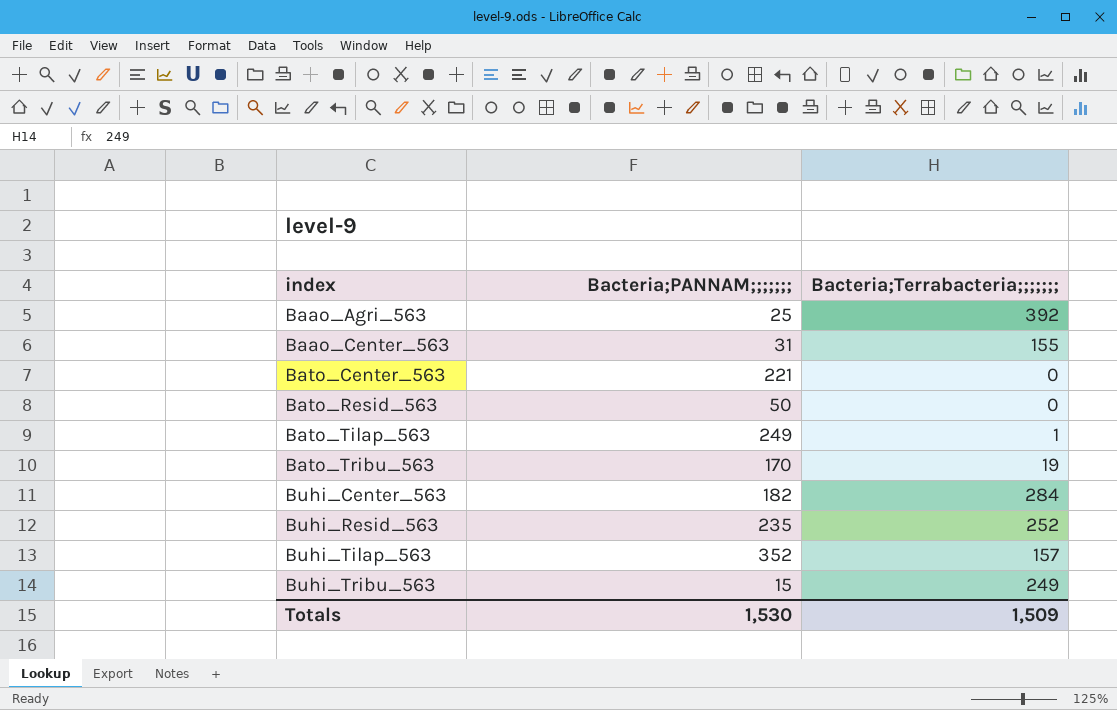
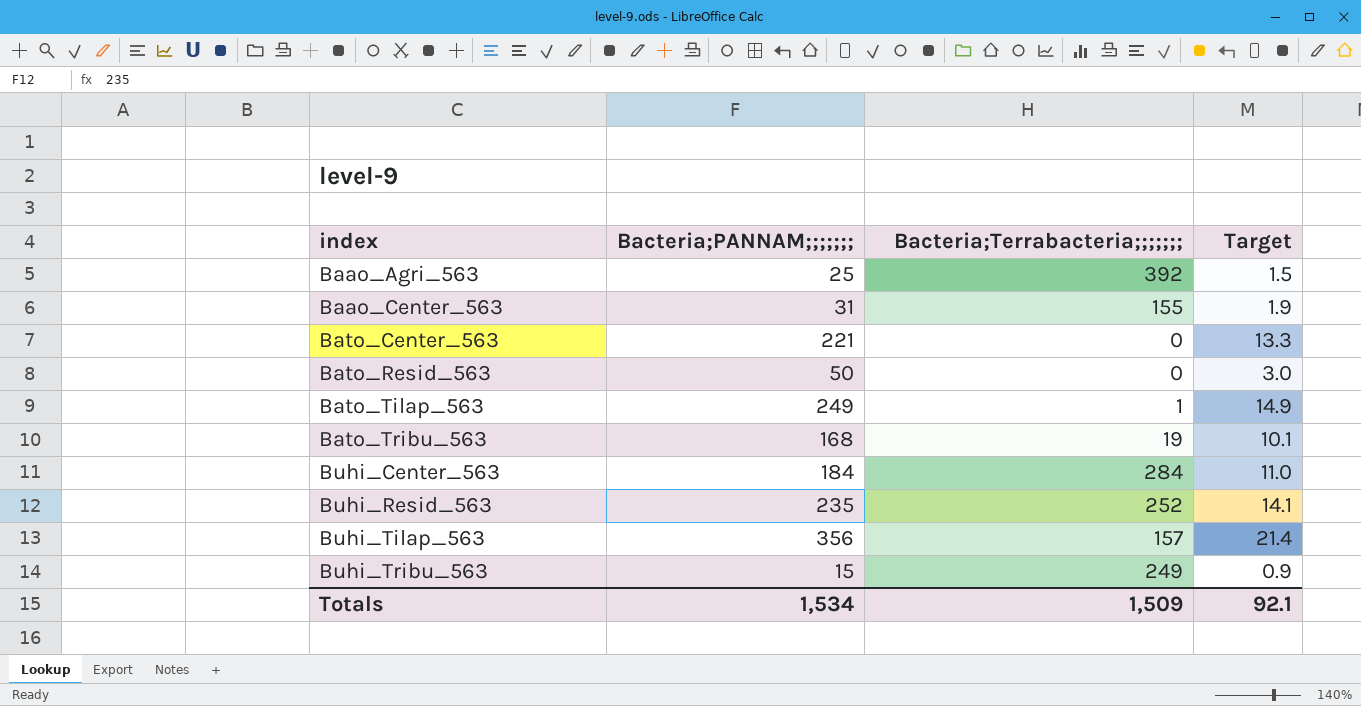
column Target | formula: none -> [Bacteria;PANNAM;;;;;;;] * 0.06
Bato_Tribu_563 | Bacteria;PANNAM;;;;;;;: 170 -> 168
Buhi_Center_563 | Bacteria;PANNAM;;;;;;;: 182 -> 184
Buhi_Tilap_563 | Bacteria;PANNAM;;;;;;;: 352 -> 356
Totals | Bacteria;PANNAM;;;;;;;: 1,530 -> 1,534

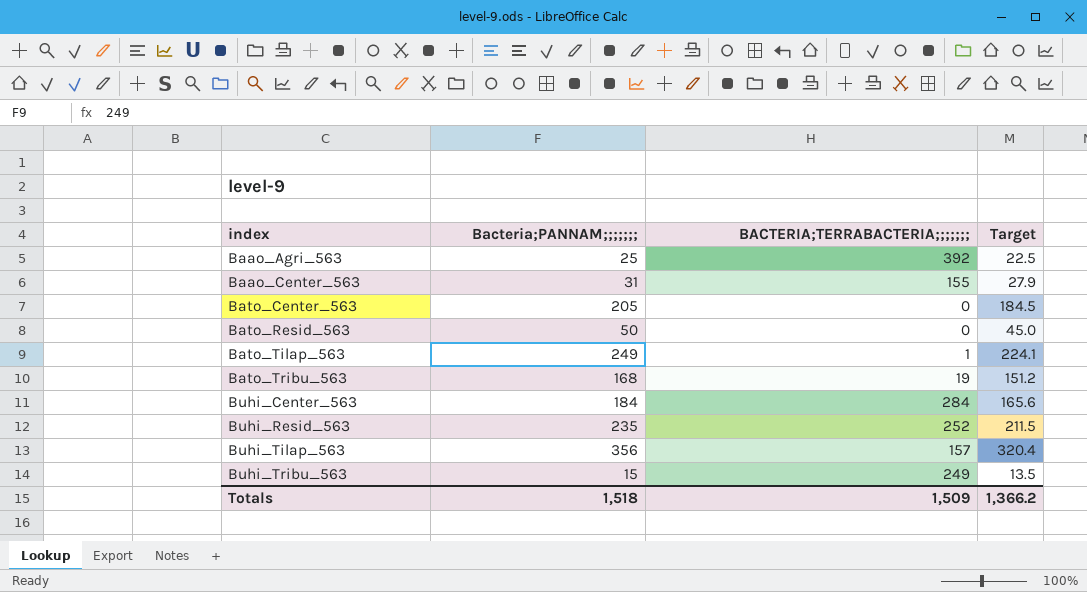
column name: Bacteria;Terrabacteria;;;;;;; -> BACTERIA;TERRABACTERIA;;;;;;;
column Target | formula: [Bacteria;PANNAM;;;;;;;] * 0.06 -> [Bacteria;PANNAM;;;;;;;] * 0.9
Bato_Center_563 | Bacteria;PANNAM;;;;;;;: 221 -> 205
Totals | Bacteria;PANNAM;;;;;;;: 1,534 -> 1,518
Totals | Target: 92.1 -> 1,366.2

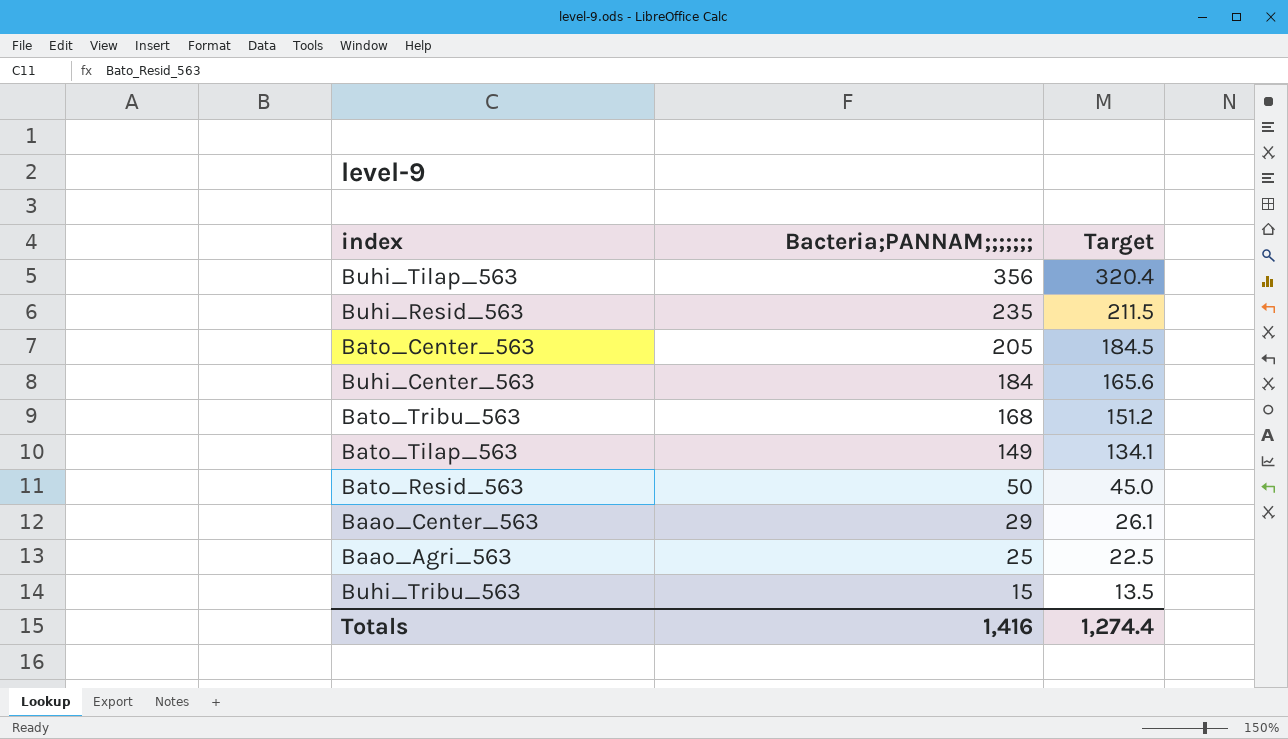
row order: index ascending -> Bacteria;PANNAM;;;;;;; descending
column BACTERIA;TERRABACTERIA;;;;;;; | position: 3 -> none
Bato_Tilap_563 | Bacteria;PANNAM;;;;;;;: 249 -> 149
Bato_Tilap_563 | Target: 224.1 -> 134.1
Baao_Center_563 | Bacteria;PANNAM;;;;;;;: 31 -> 29
Baao_Center_563 | Target: 27.9 -> 26.1
Totals | Bacteria;PANNAM;;;;;;;: 1,518 -> 1,416
Totals | Target: 1,366.2 -> 1,274.4

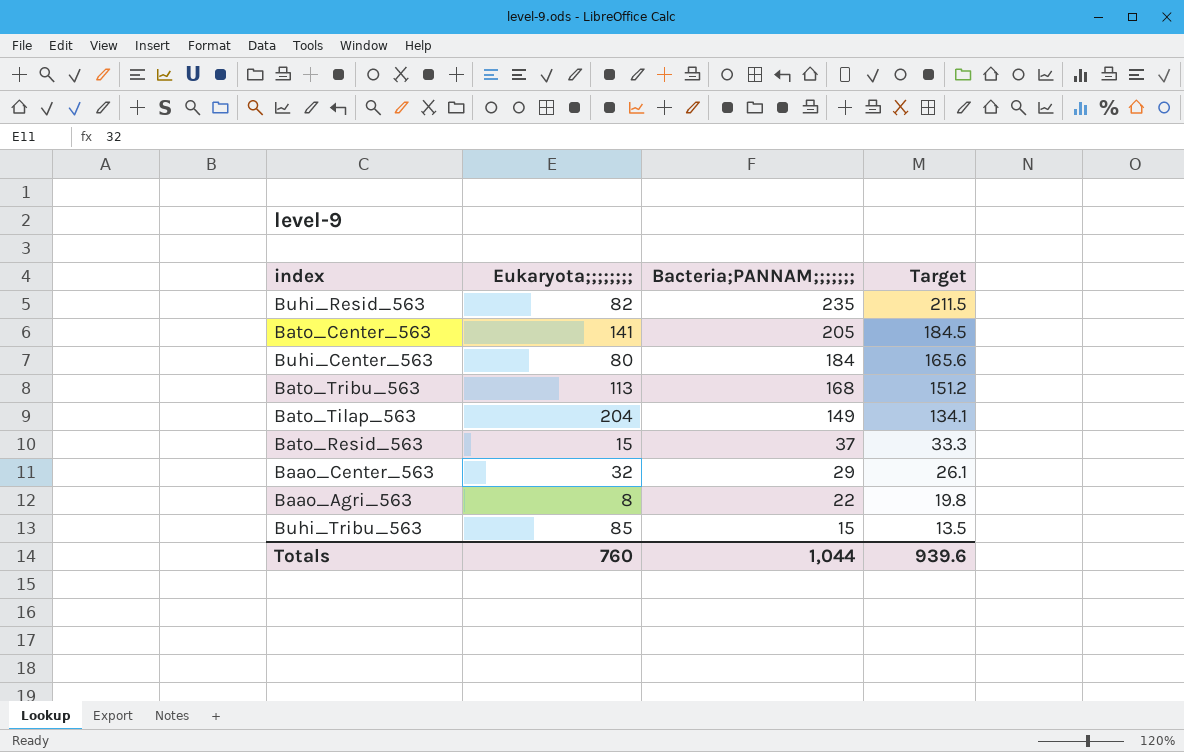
column Eukaryota;;;;;;;; | position: none -> 2
row Buhi_Tilap_563: 356 | 320.4 -> none
Bato_Resid_563 | Bacteria;PANNAM;;;;;;;: 50 -> 37
Bato_Resid_563 | Target: 45.0 -> 33.3
Baao_Agri_563 | Bacteria;PANNAM;;;;;;;: 25 -> 22
Baao_Agri_563 | Target: 22.5 -> 19.8
Totals | Bacteria;PANNAM;;;;;;;: 1,416 -> 1,044
Totals | Target: 1,274.4 -> 939.6

